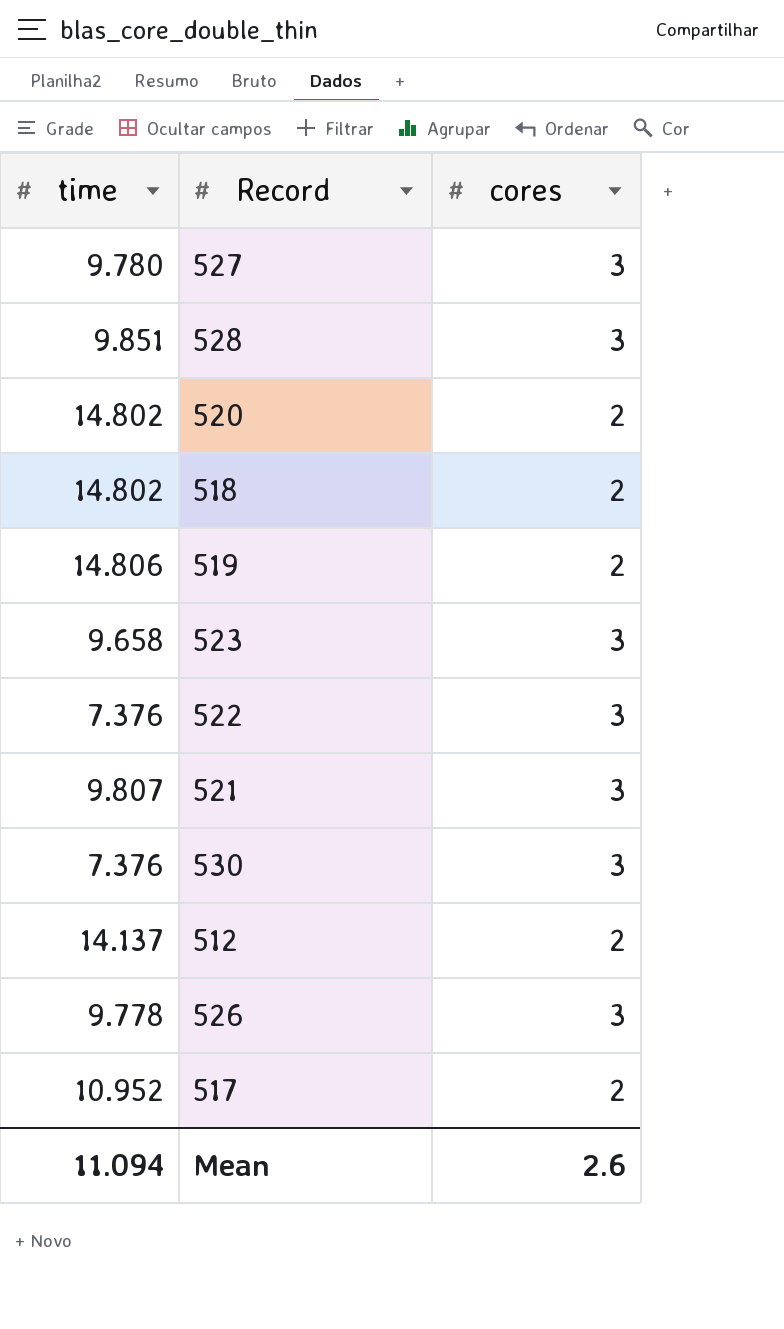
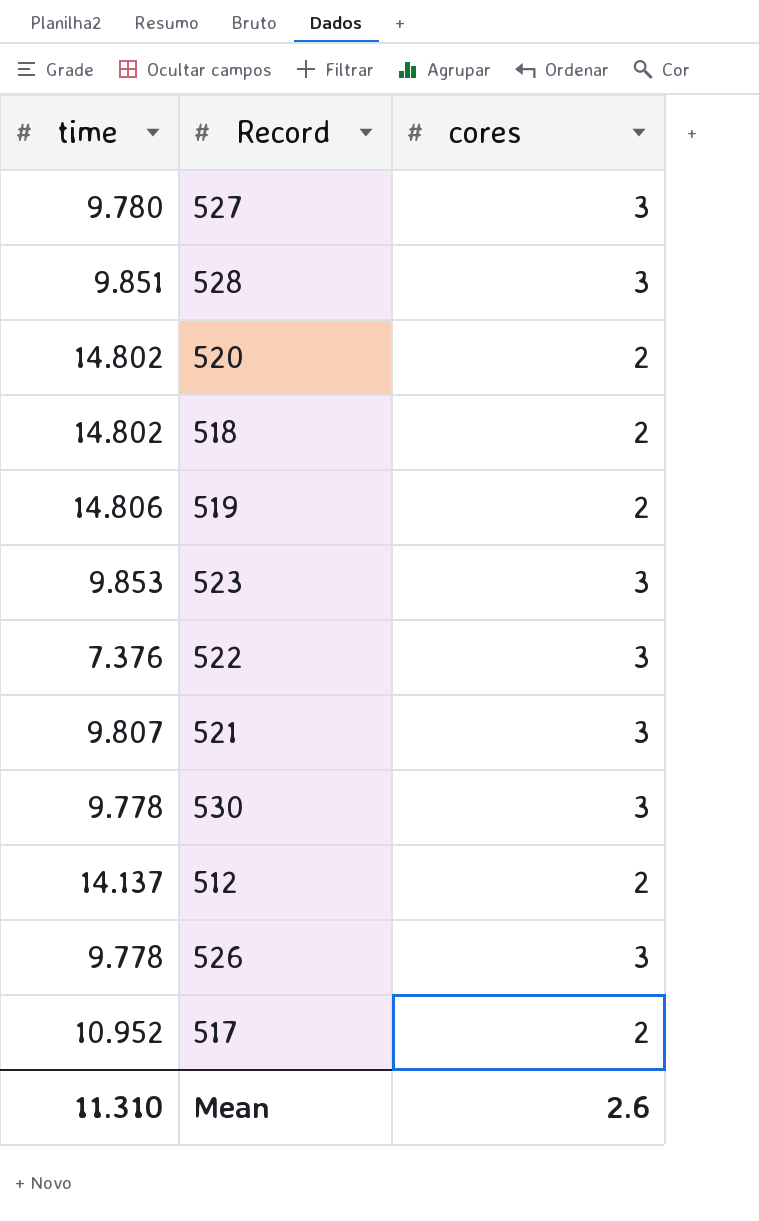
523 | time: 9.658 -> 9.853
530 | time: 7.376 -> 9.778
Mean | time: 11.094 -> 11.310

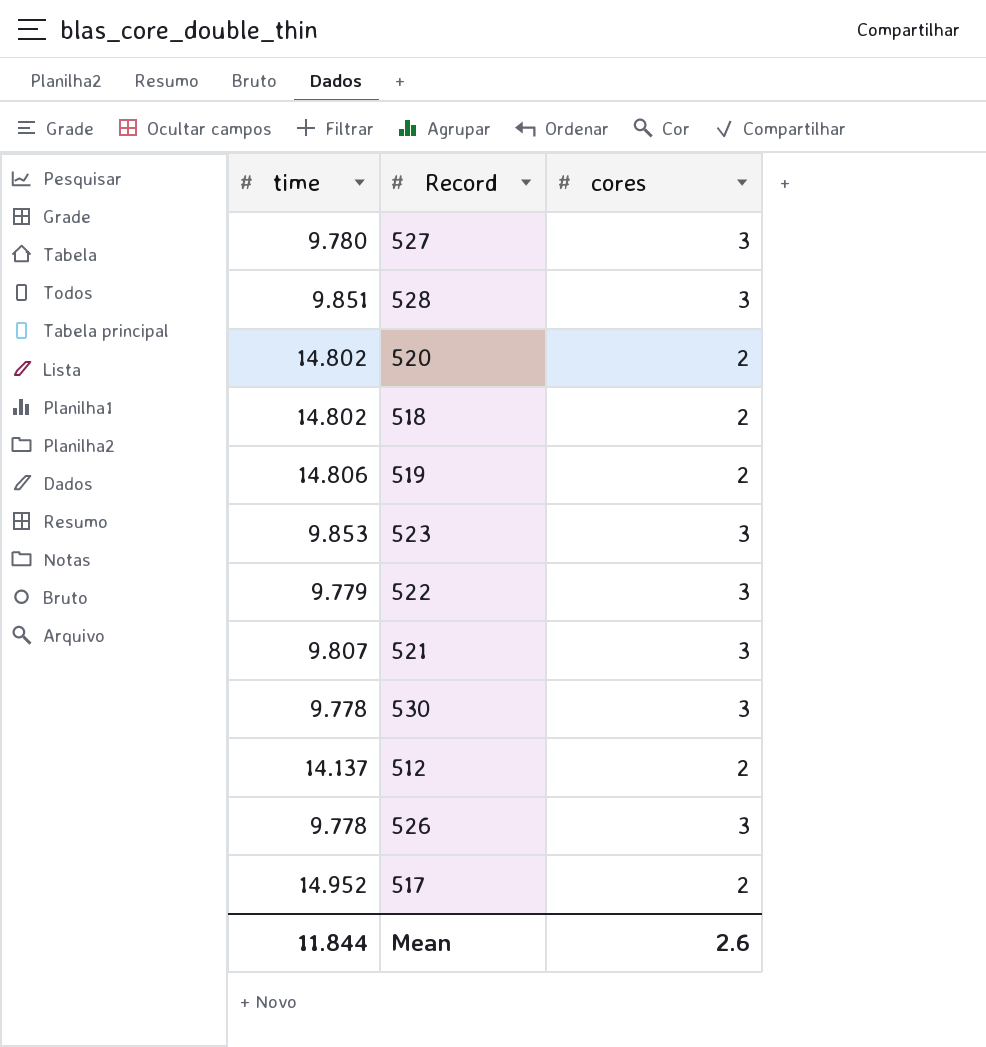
522 | time: 7.376 -> 9.779
517 | time: 10.952 -> 14.952
Mean | time: 11.310 -> 11.844

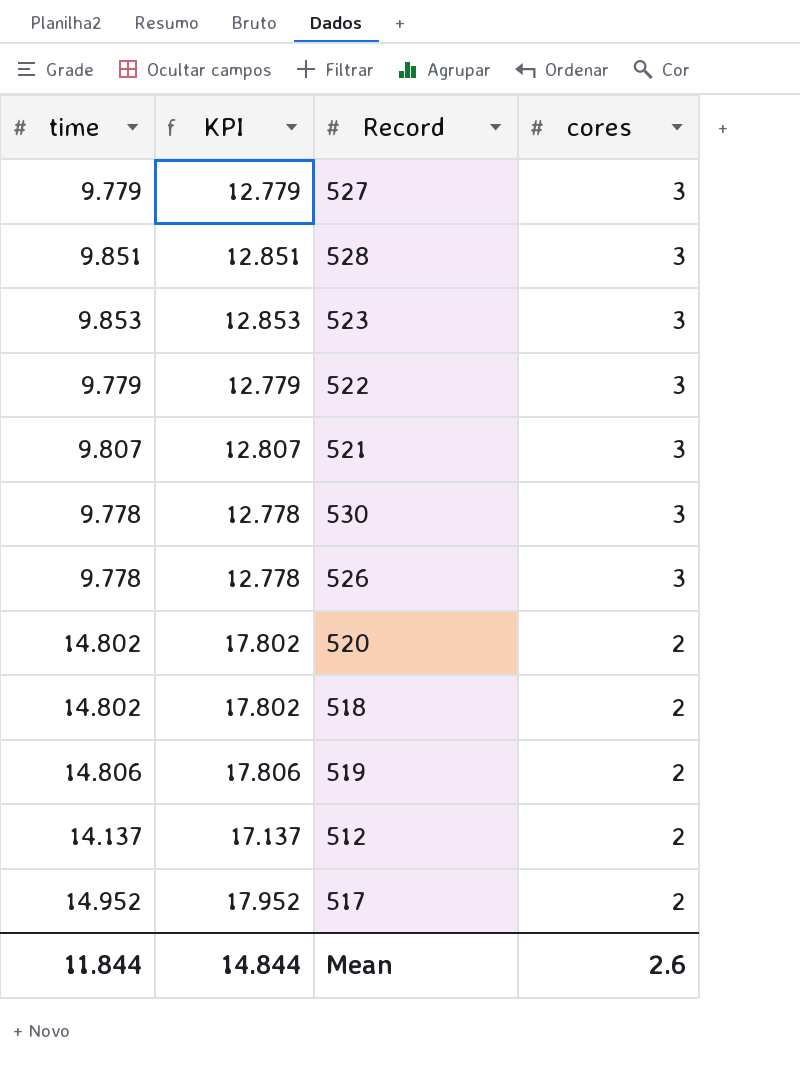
row order: none -> cores descending
column KPI | formula: none -> [time] + 3
527 | time: 9.780 -> 9.779

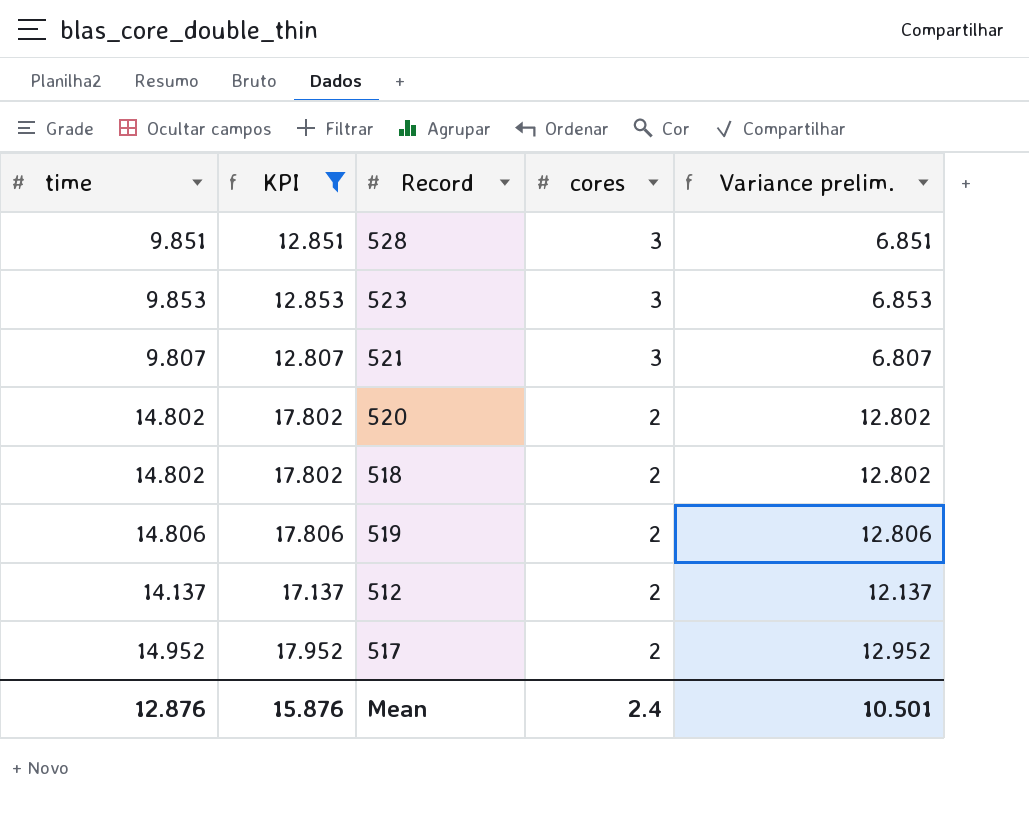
filter: none -> KPI >= 12.807
column Variance prelim. | formula: none -> [time] - [cores]
Mean | time: 11.844 -> 12.876
Mean | KPI: 14.844 -> 15.876
Mean | cores: 2.6 -> 2.4

